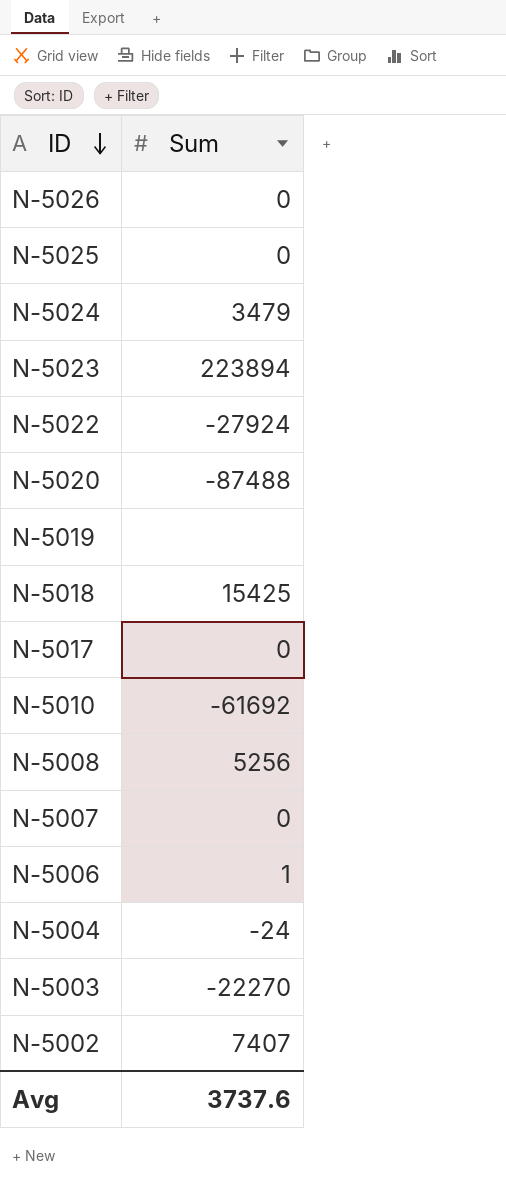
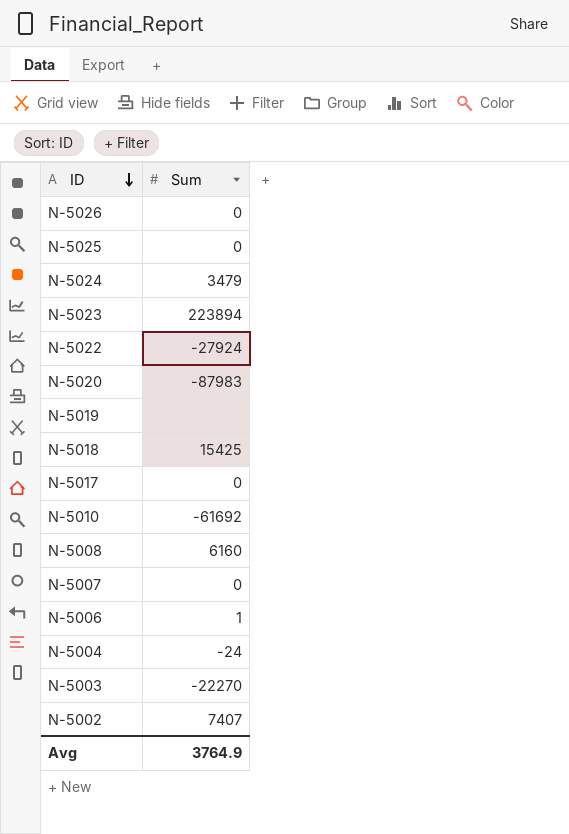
N-5020 | Sum: -87488 -> -87983
N-5008 | Sum: 5256 -> 6160
Avg | Sum: 3737.6 -> 3764.9

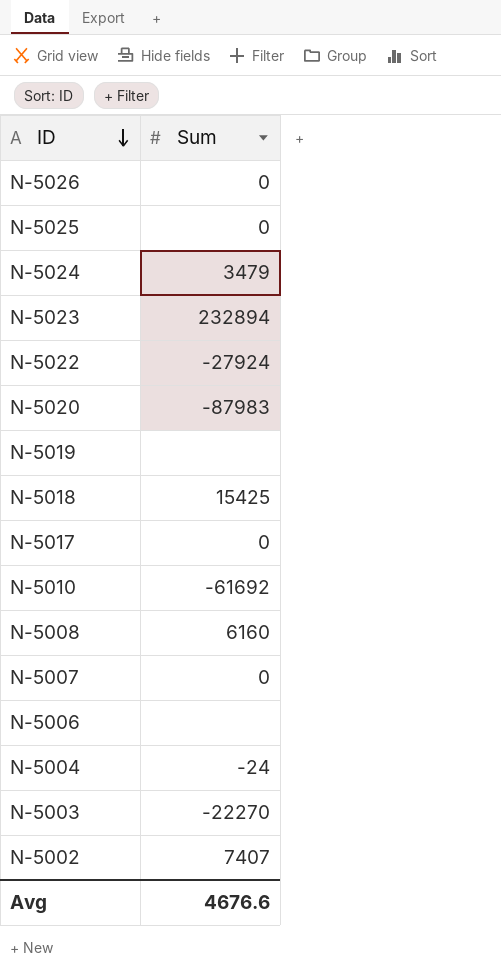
N-5023 | Sum: 223894 -> 232894
N-5006 | Sum: 1 -> none
Avg | Sum: 3764.9 -> 4676.6

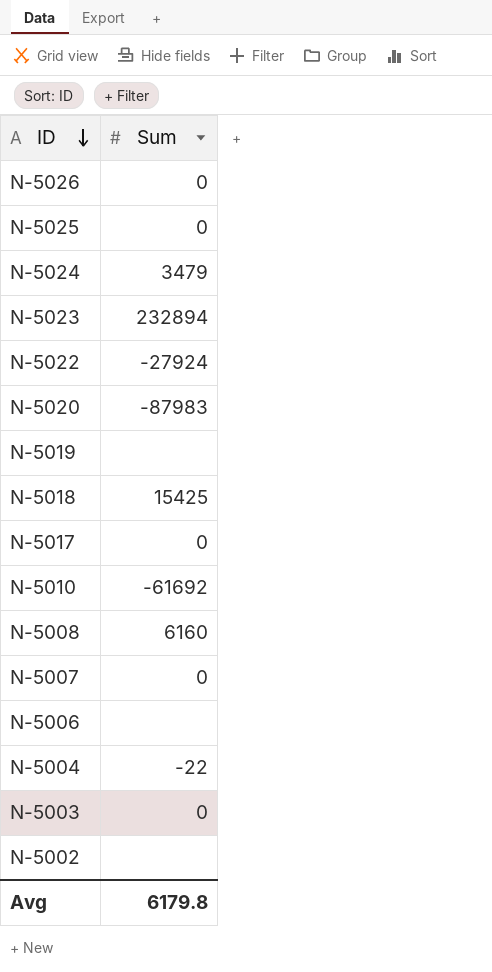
N-5004 | Sum: -24 -> -22
N-5003 | Sum: -22270 -> 0
N-5002 | Sum: 7407 -> none
Avg | Sum: 4676.6 -> 6179.8

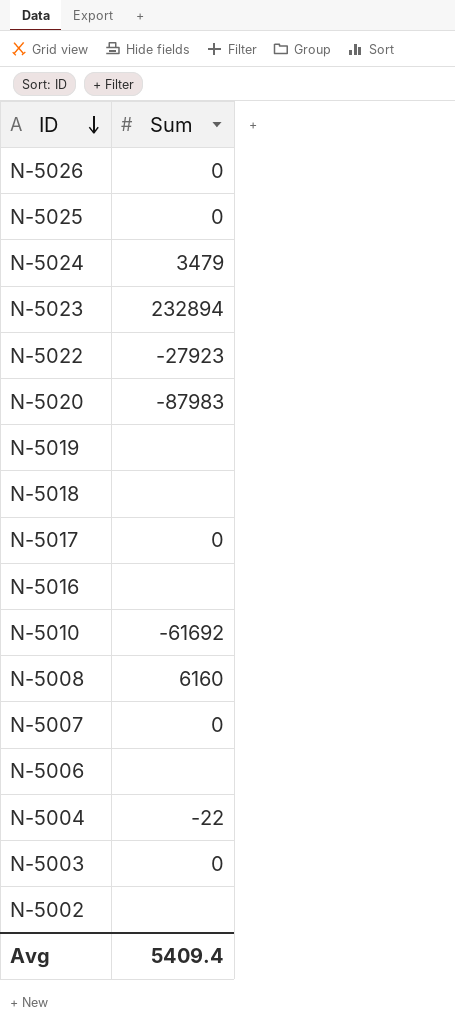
N-5022 | Sum: -27924 -> -27923
N-5018 | Sum: 15425 -> none
row N-5016: none -> none
Avg | Sum: 6179.8 -> 5409.4

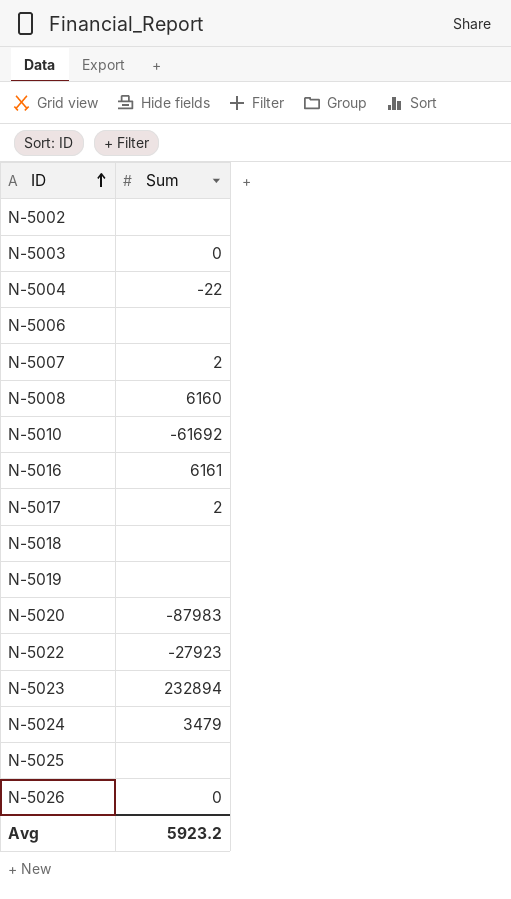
row order: ID descending -> ID ascending
N-5007 | Sum: 0 -> 2
N-5016 | Sum: none -> 6161
N-5017 | Sum: 0 -> 2
N-5025 | Sum: 0 -> none
Avg | Sum: 5409.4 -> 5923.2

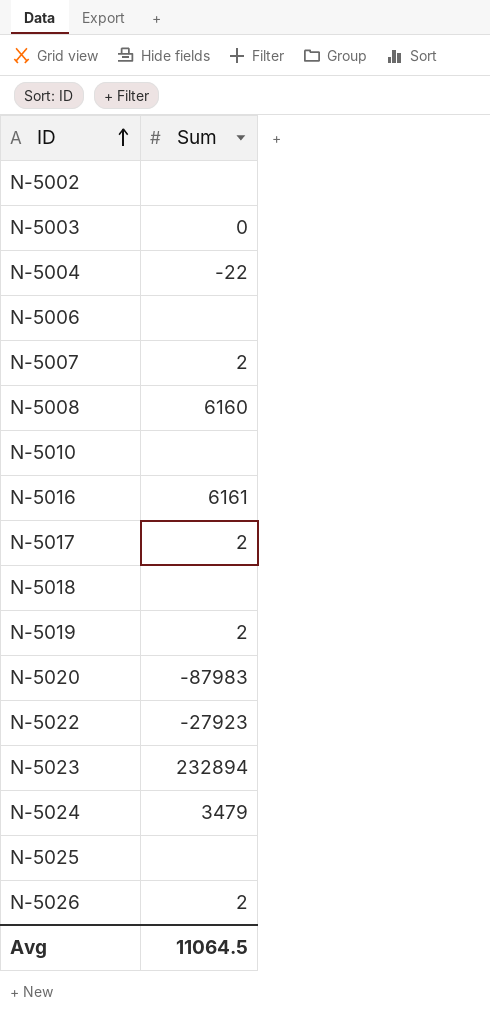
N-5010 | Sum: -61692 -> none
N-5019 | Sum: none -> 2
N-5026 | Sum: 0 -> 2
Avg | Sum: 5923.2 -> 11064.5

